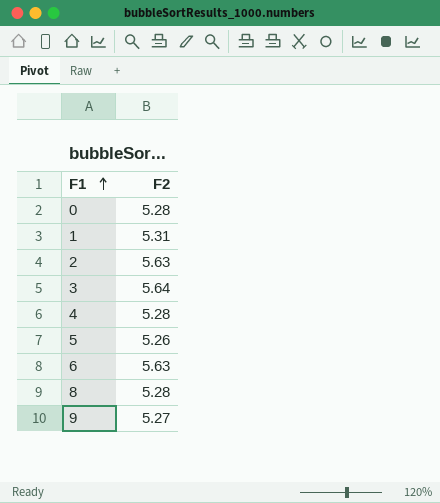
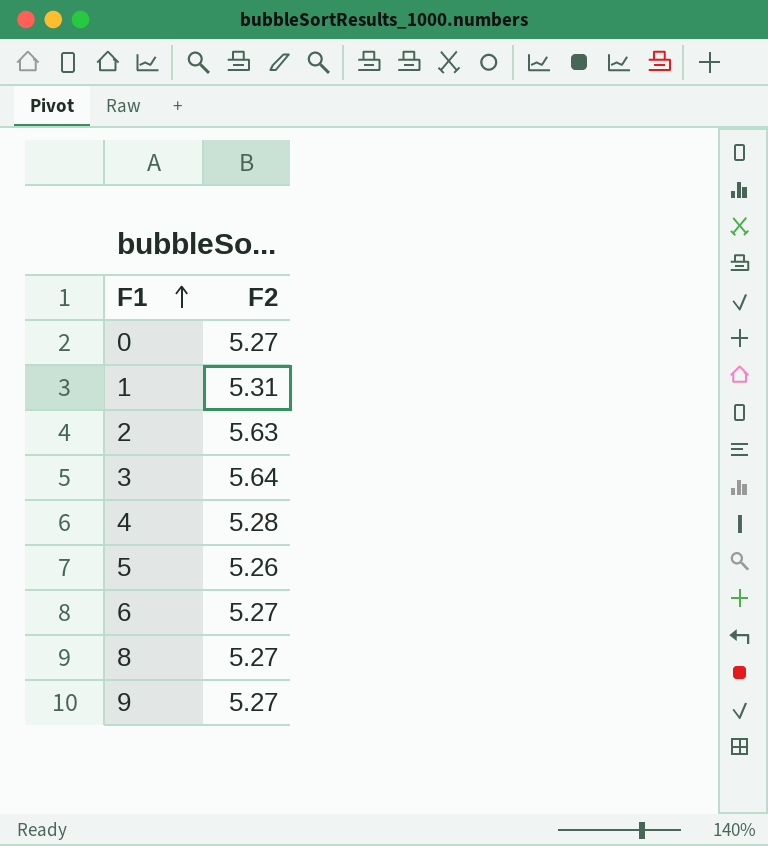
0 | F2: 5.28 -> 5.27
6 | F2: 5.63 -> 5.27
8 | F2: 5.28 -> 5.27

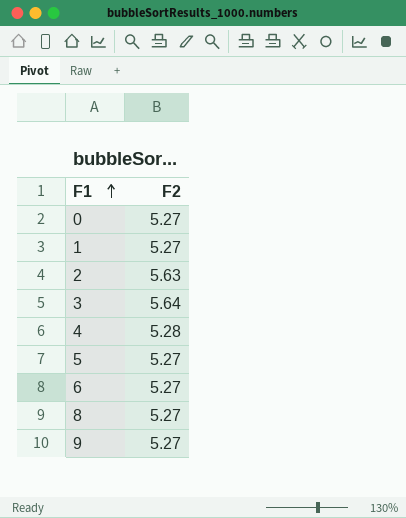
1 | F2: 5.31 -> 5.27
5 | F2: 5.26 -> 5.27

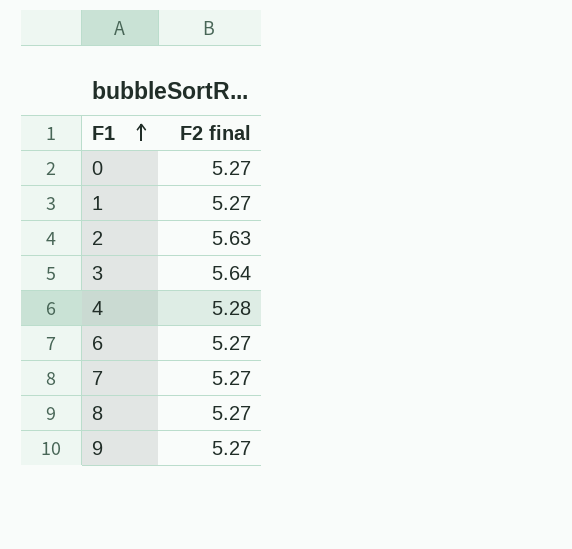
column name: F2 -> F2 final
row 5: 5.27 -> none
row 7: none -> 5.27

